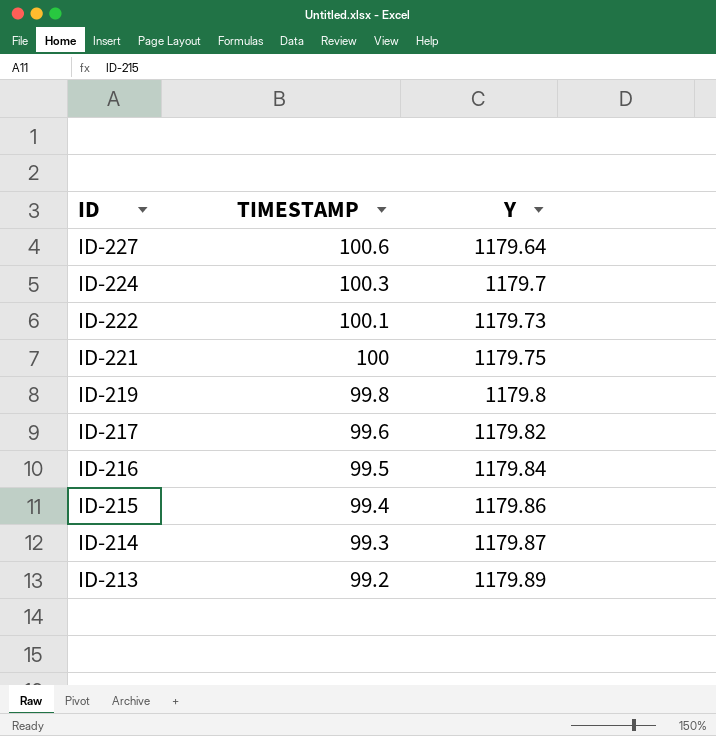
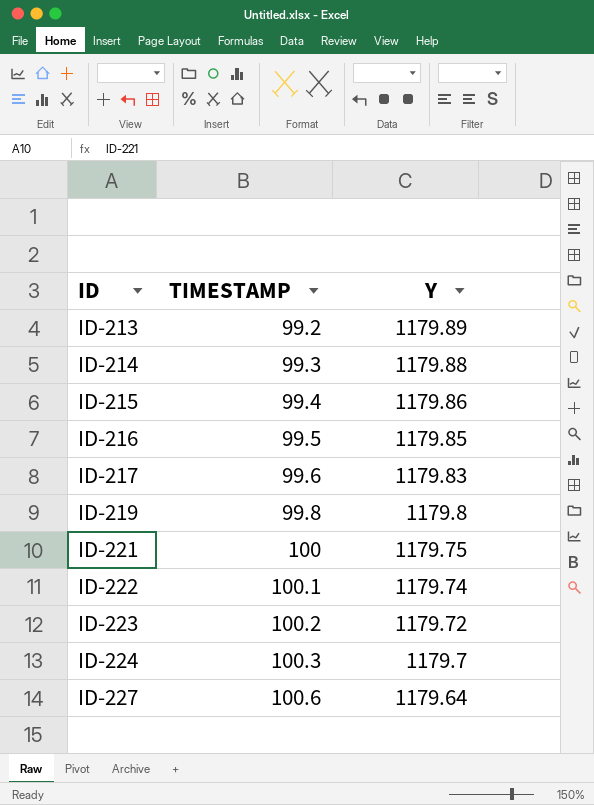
row order: ID descending -> ID ascending
ID-214 | Y: 1179.87 -> 1179.88
ID-216 | Y: 1179.84 -> 1179.85
ID-217 | Y: 1179.82 -> 1179.83
ID-222 | Y: 1179.73 -> 1179.74
row ID-223: none -> 100.2 | 1179.72

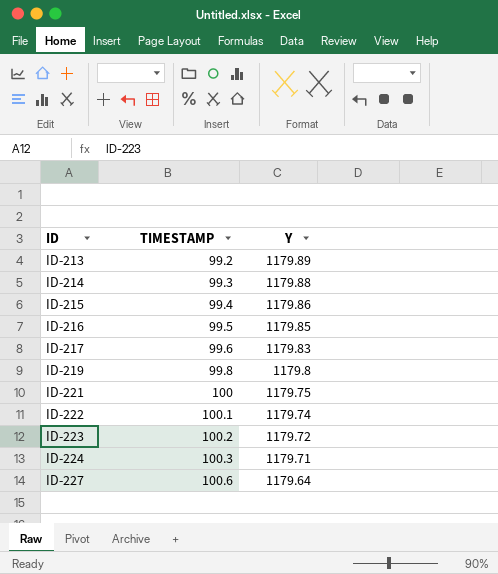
ID-224 | Y: 1179.7 -> 1179.71

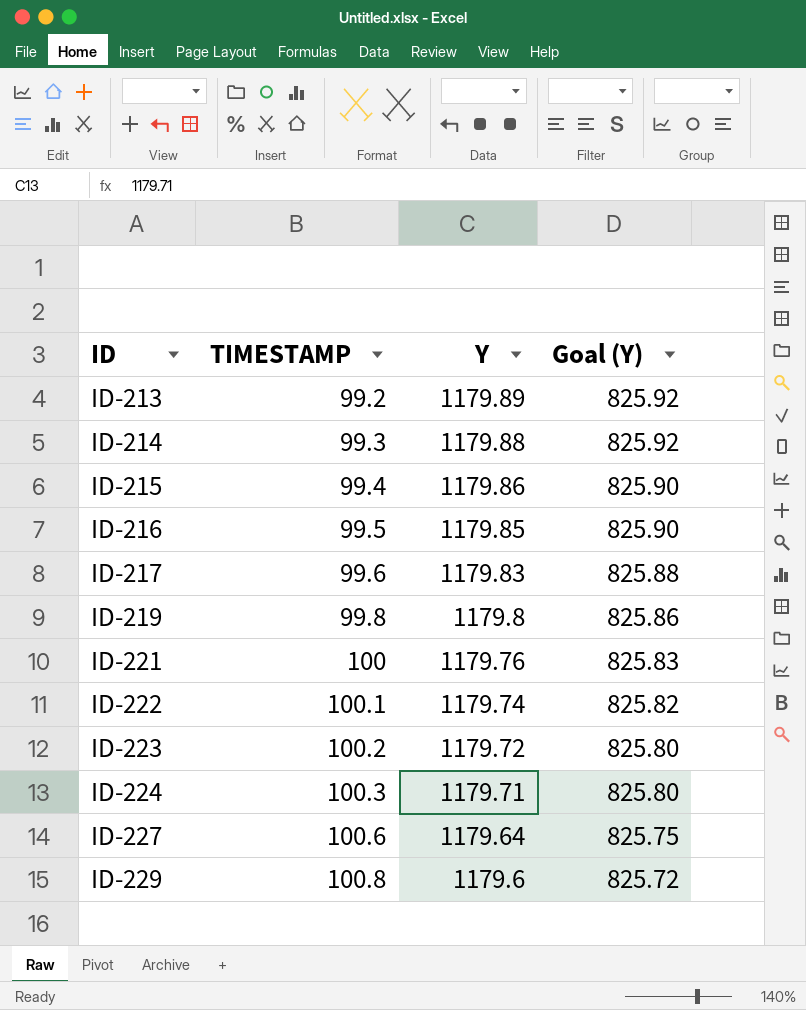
column Goal (Y) | formula: none -> [Y] * 0.7
ID-221 | Y: 1179.75 -> 1179.76
row ID-229: none -> 100.8 | 1179.6 | 825.72

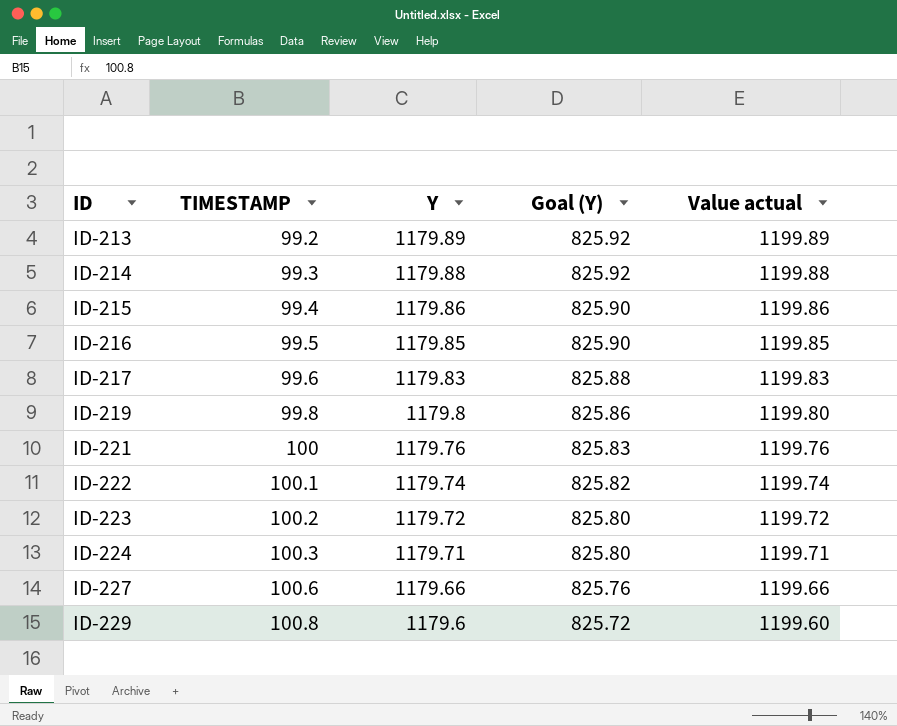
column Value actual | formula: none -> [Y] + 20
ID-227 | Y: 1179.64 -> 1179.66
ID-227 | Goal (Y): 825.75 -> 825.76

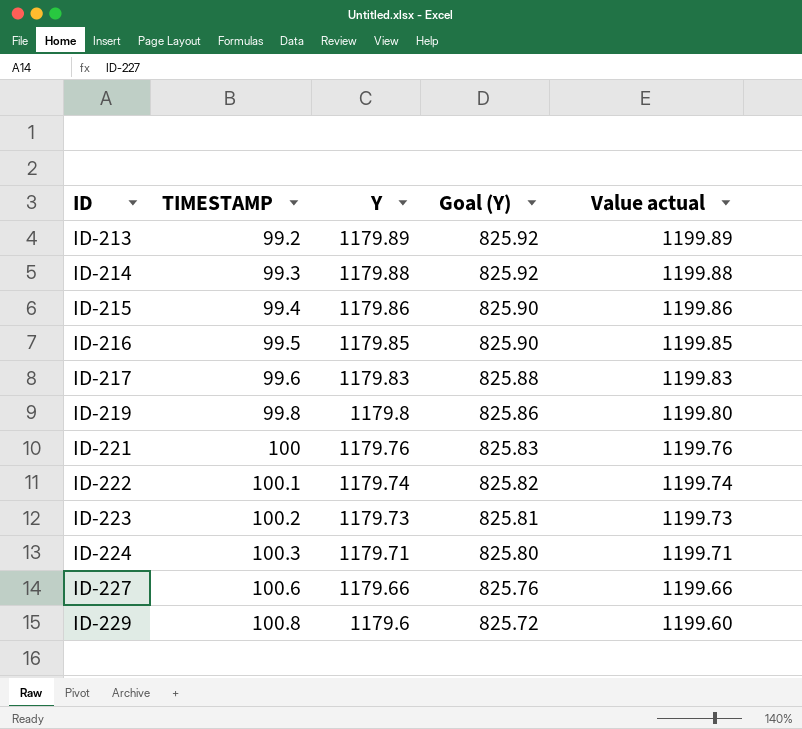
ID-223 | Y: 1179.72 -> 1179.73
ID-223 | Goal (Y): 825.80 -> 825.81
ID-223 | Value actual: 1199.72 -> 1199.73

